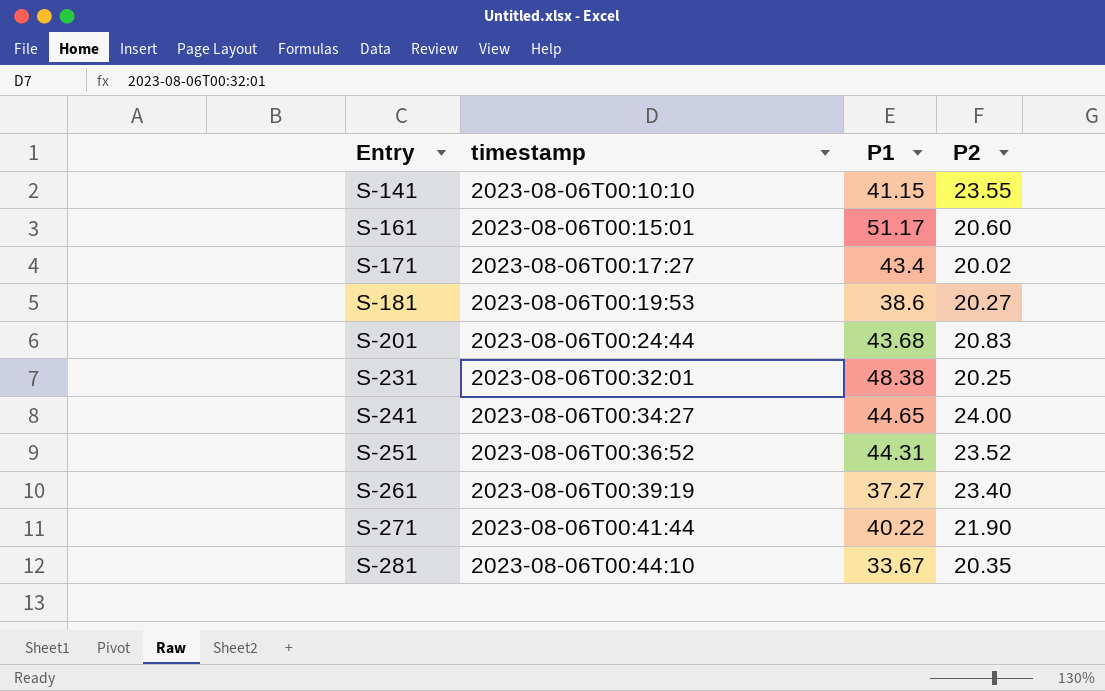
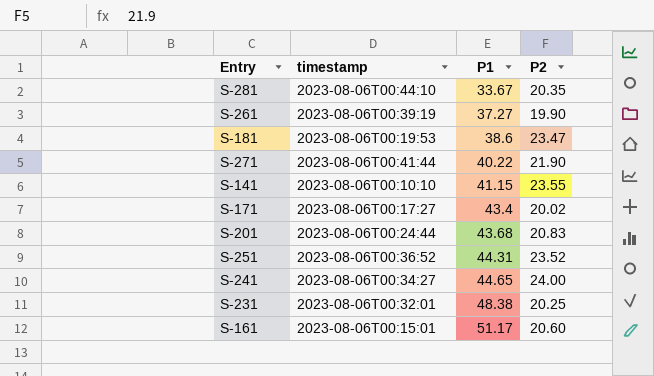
row order: Entry ascending -> P1 ascending
S-261 | P2: 23.40 -> 19.90
S-181 | P2: 20.27 -> 23.47

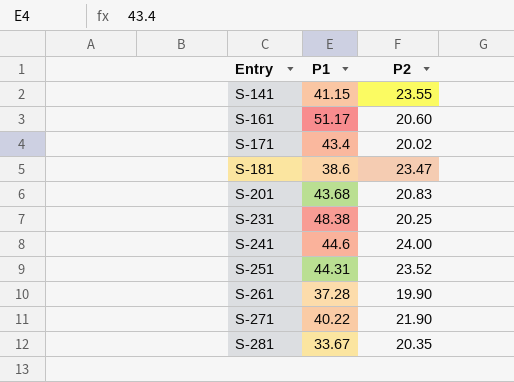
row order: P1 ascending -> Entry ascending
column timestamp | position: 2 -> none
S-241 | P1: 44.65 -> 44.6
S-261 | P1: 37.27 -> 37.28

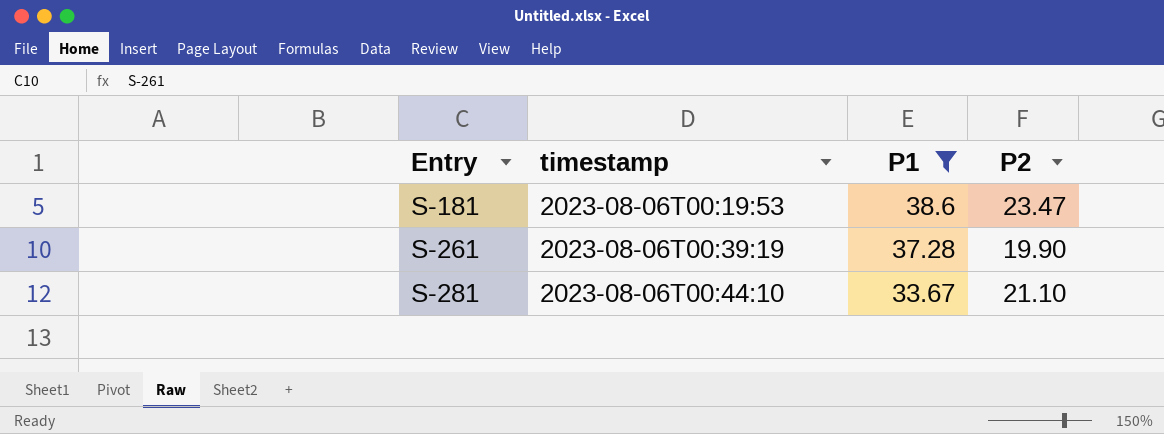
filter: none -> P1 <= 38.6
column timestamp | position: none -> 2
S-281 | P2: 20.35 -> 21.10

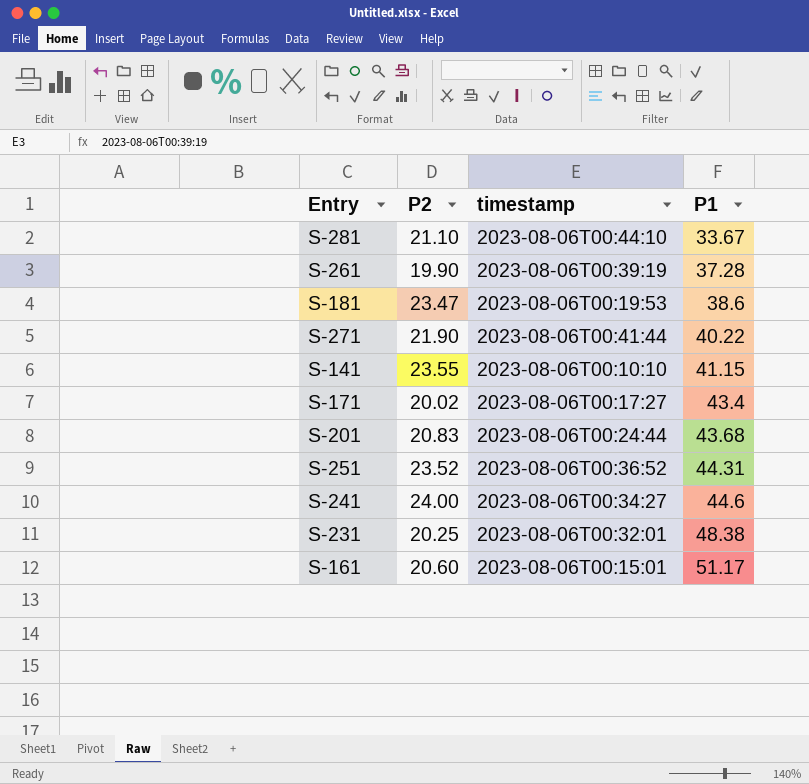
filter: P1 <= 38.6 -> none
row order: Entry ascending -> P1 ascending
column P2 | position: 4 -> 2

